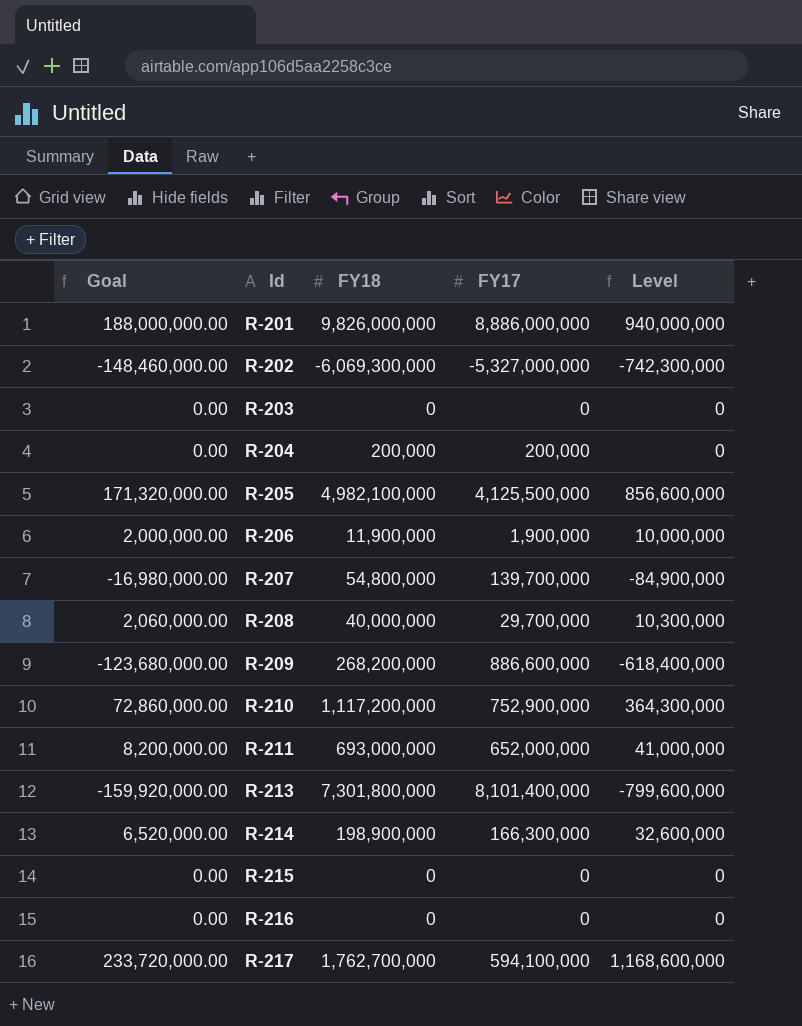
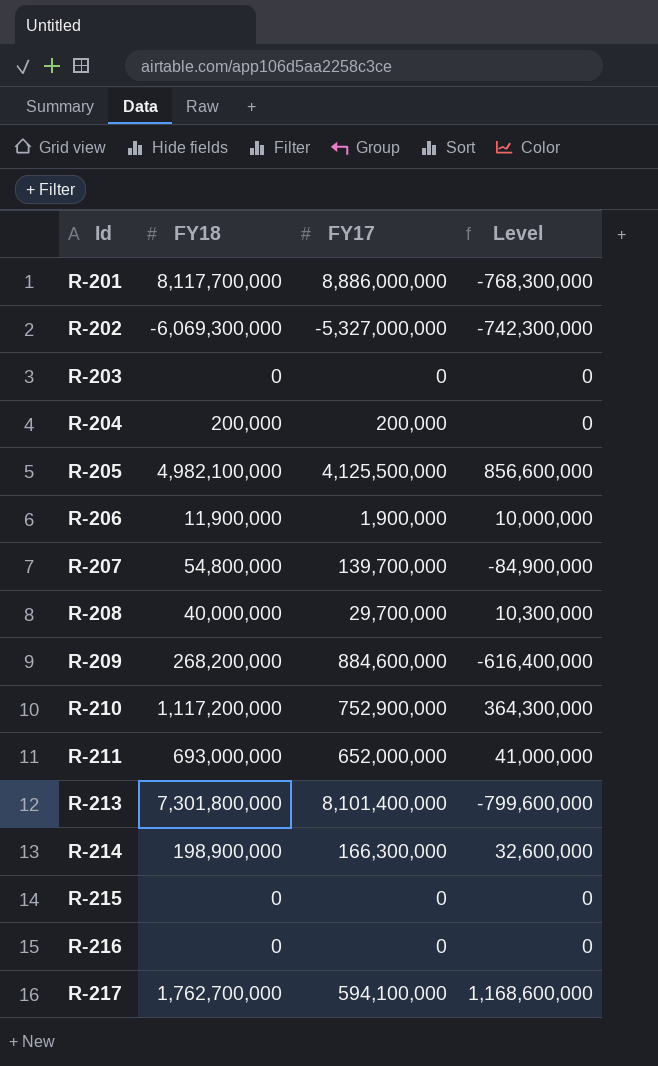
column Goal | formula: [Level] * 0.2 -> none
R-201 | FY18: 9,826,000,000 -> 8,117,700,000
R-201 | Level: 940,000,000 -> -768,300,000
R-209 | FY17: 886,600,000 -> 884,600,000
R-209 | Level: -618,400,000 -> -616,400,000

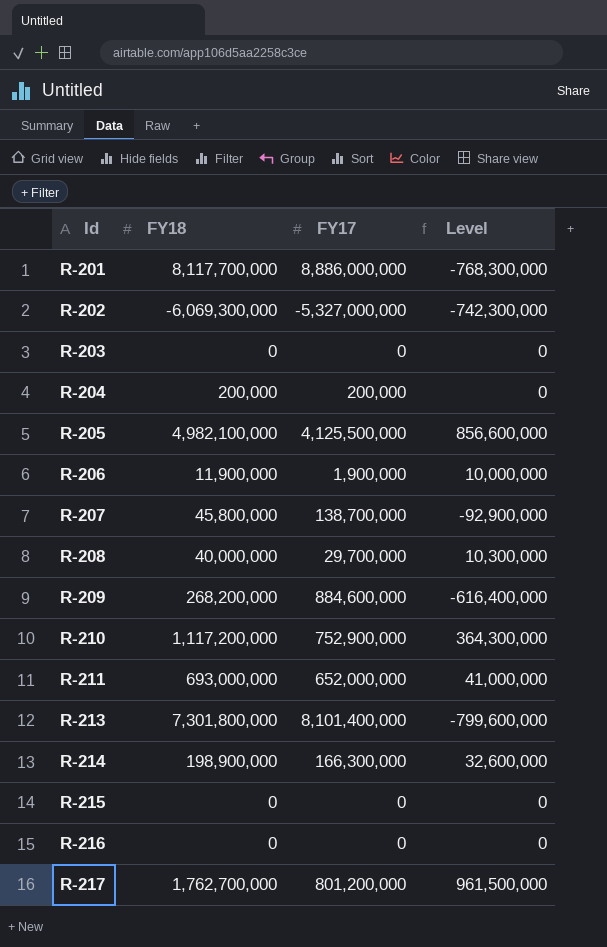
R-207 | FY18: 54,800,000 -> 45,800,000
R-207 | FY17: 139,700,000 -> 138,700,000
R-207 | Level: -84,900,000 -> -92,900,000
R-217 | FY17: 594,100,000 -> 801,200,000
R-217 | Level: 1,168,600,000 -> 961,500,000

